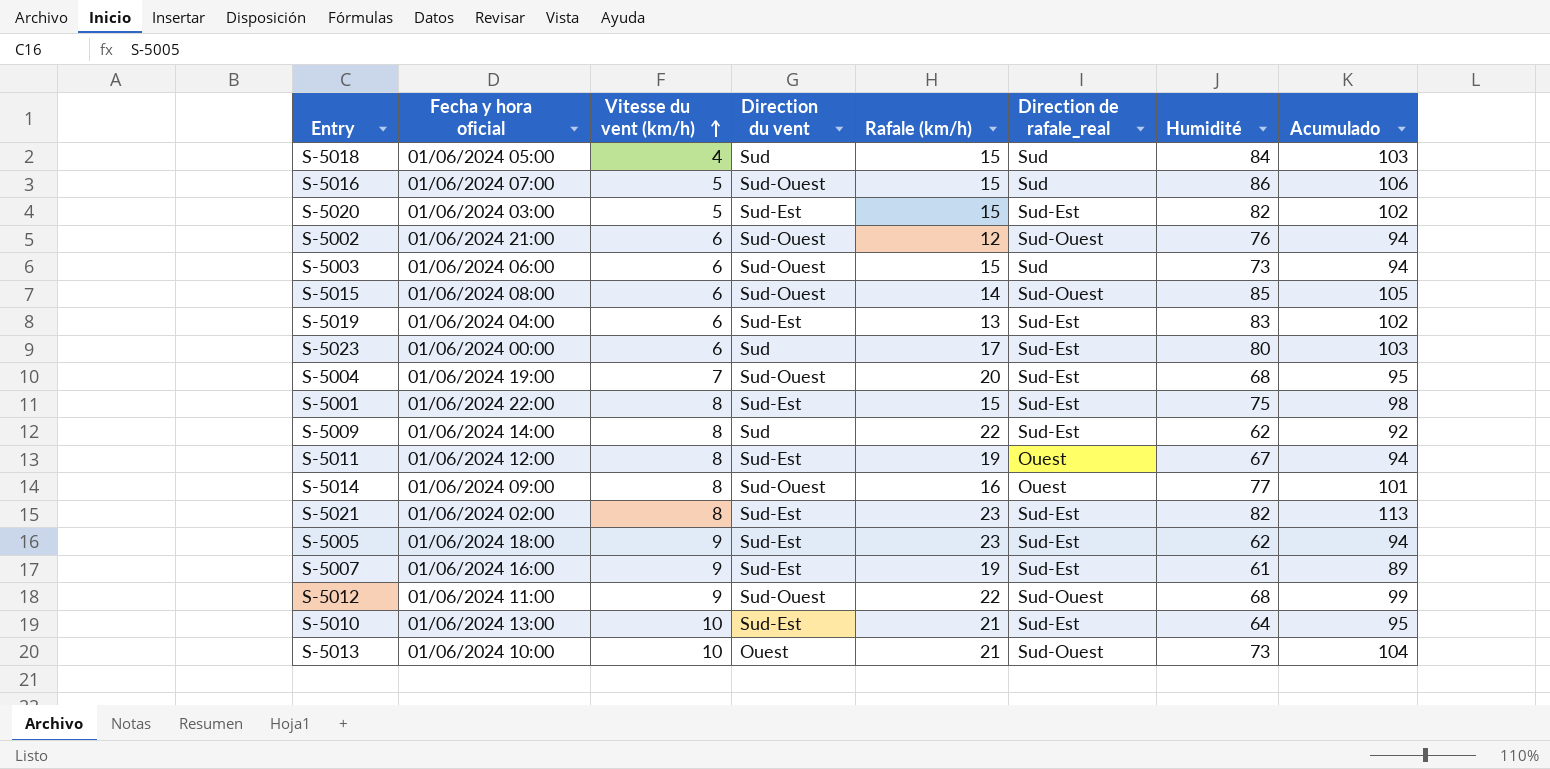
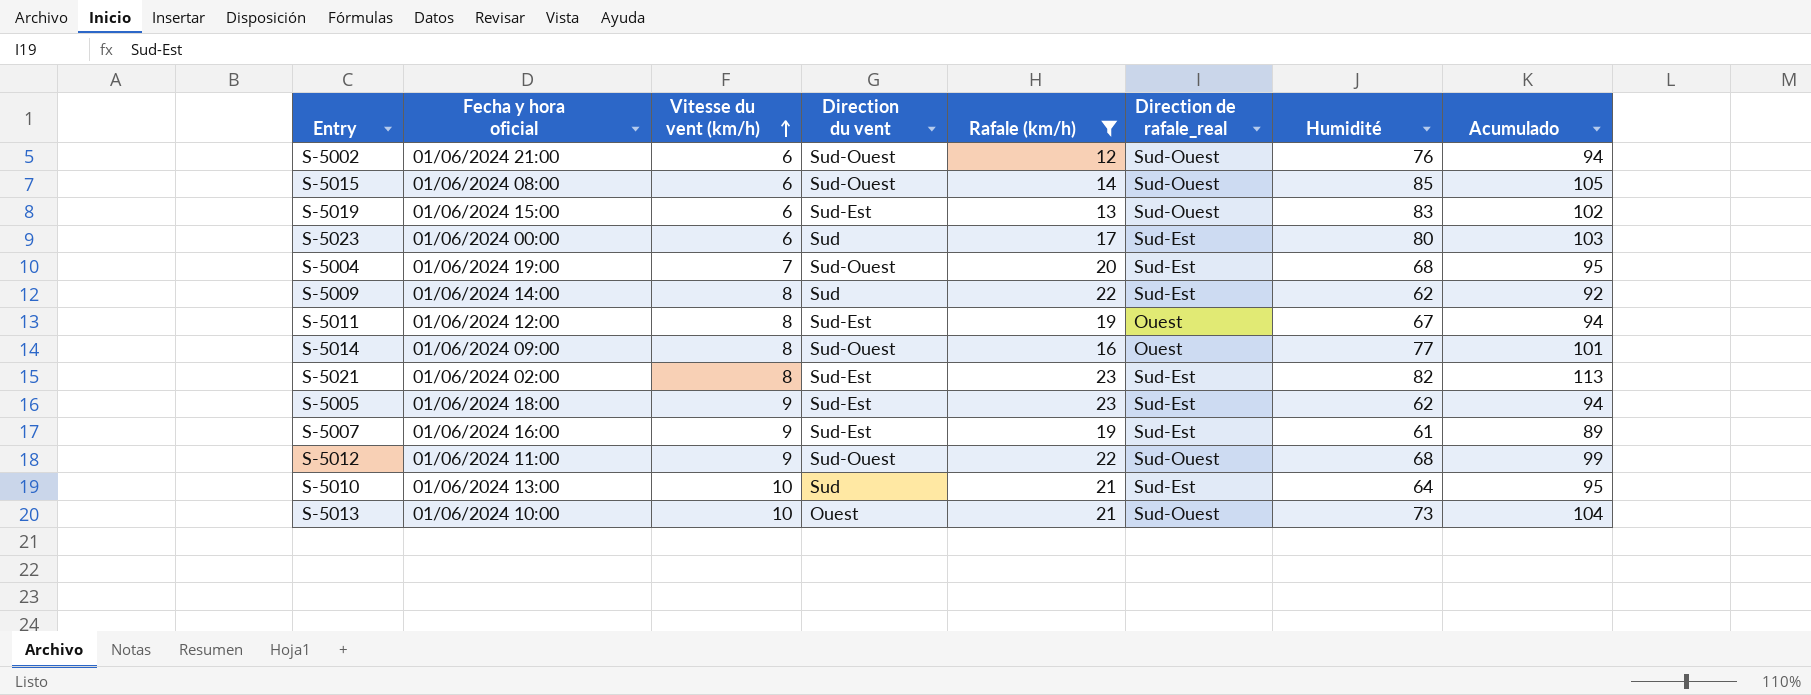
filter: none -> Rafale (km/h) != 15
S-5019 | Fecha y hora oficial: 01/06/2024 04:00 -> 01/06/2024 15:00
S-5019 | Direction de rafale_real: Sud-Est -> Sud-Ouest
S-5010 | Direction du vent: Sud-Est -> Sud

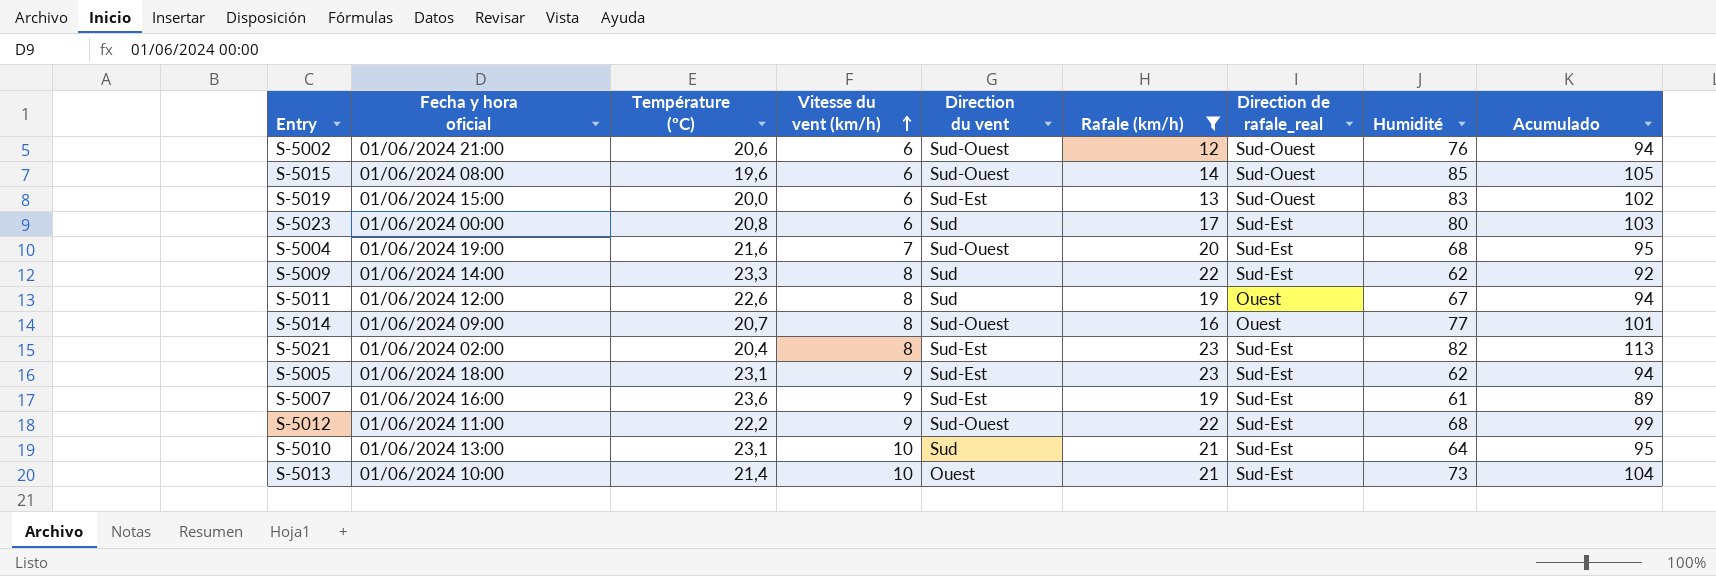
column Température (ºC) | position: none -> 3
S-5011 | Direction du vent: Sud-Est -> Sud
S-5012 | Direction de rafale_real: Sud-Ouest -> Sud-Est
S-5013 | Direction de rafale_real: Sud-Ouest -> Sud-Est

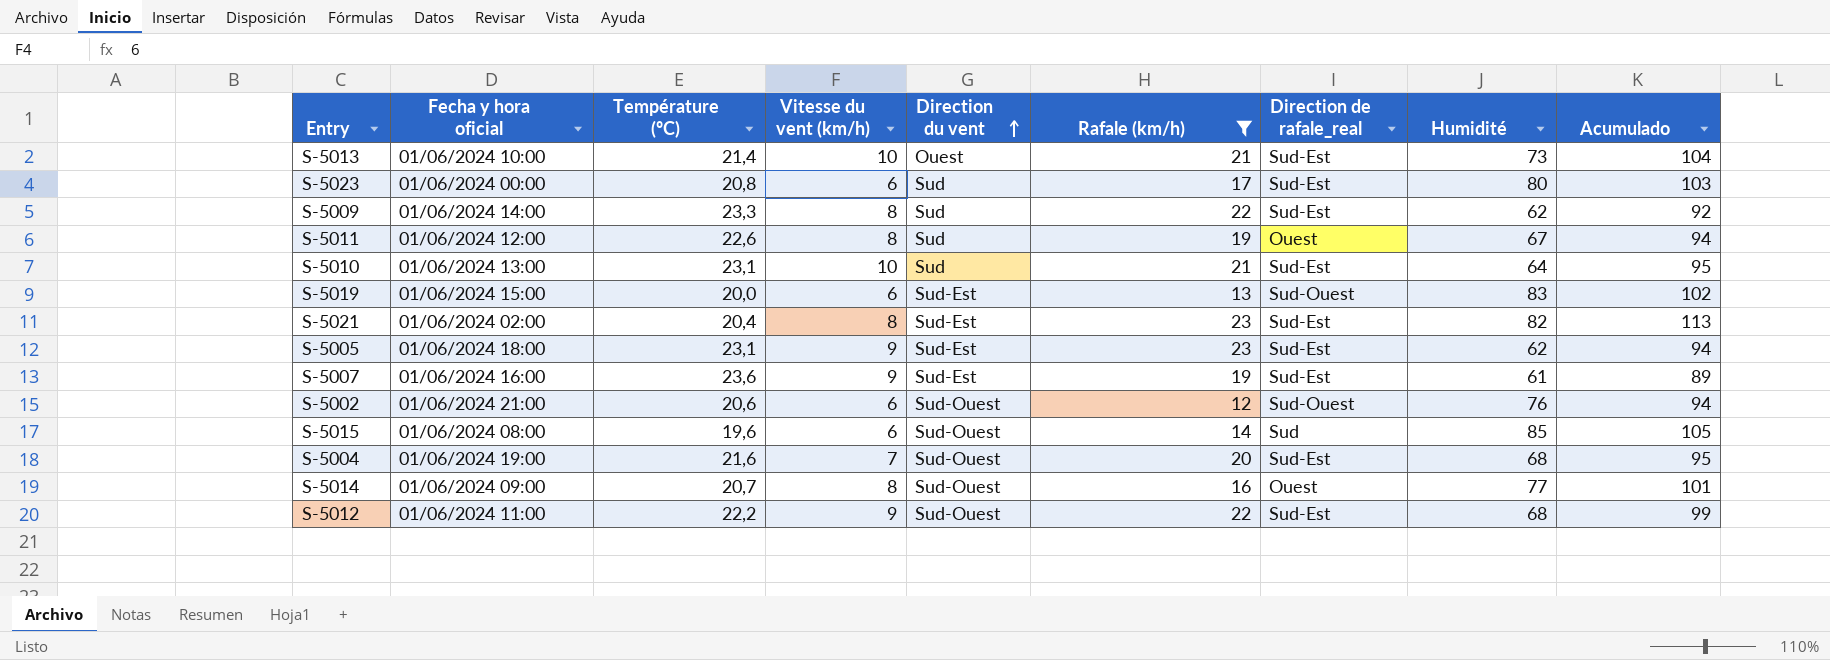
row order: Vitesse du vent (km/h) ascending -> Direction du vent ascending
S-5015 | Direction de rafale_real: Sud-Ouest -> Sud

